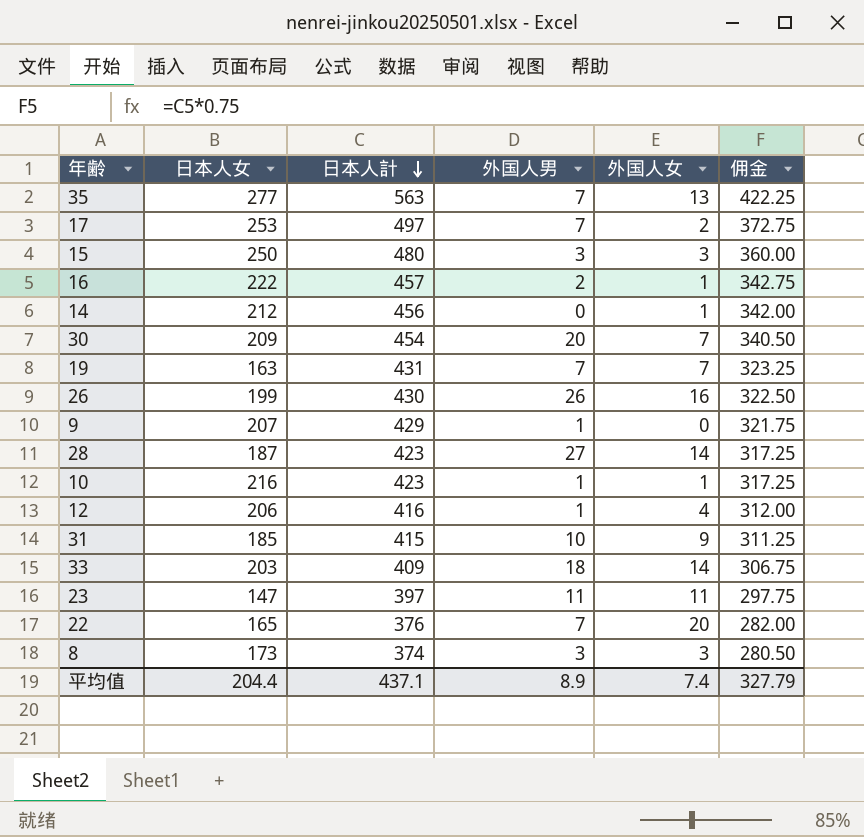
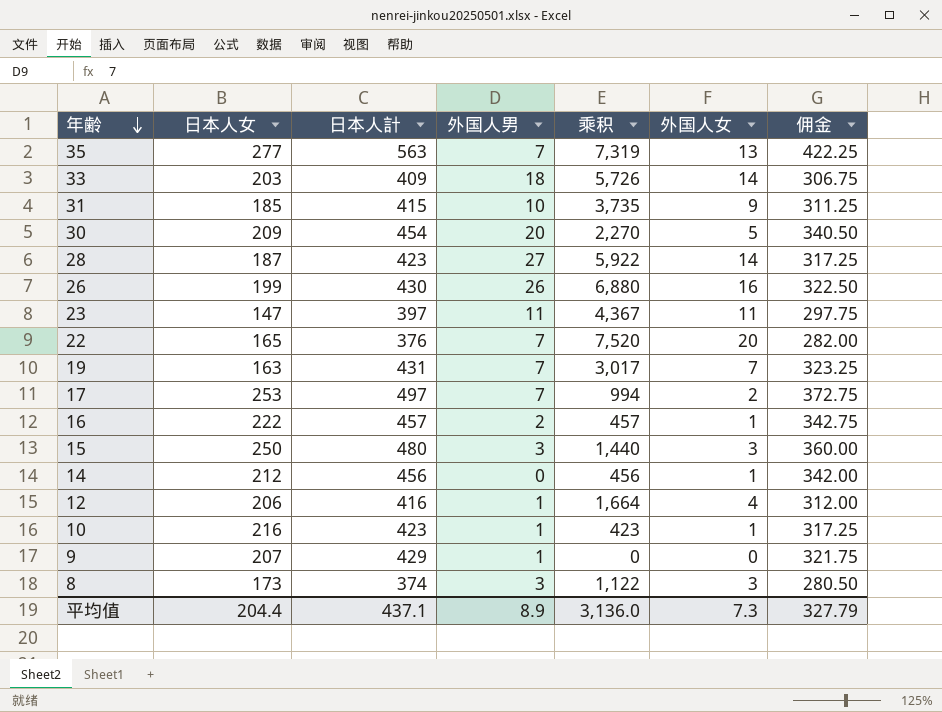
row order: 日本人計 descending -> 年齢 descending
column 乘积 | formula: none -> [日本人計] * [外国人女]
30 | 外国人女: 7 -> 5
平均值 | 外国人女: 7.4 -> 7.3

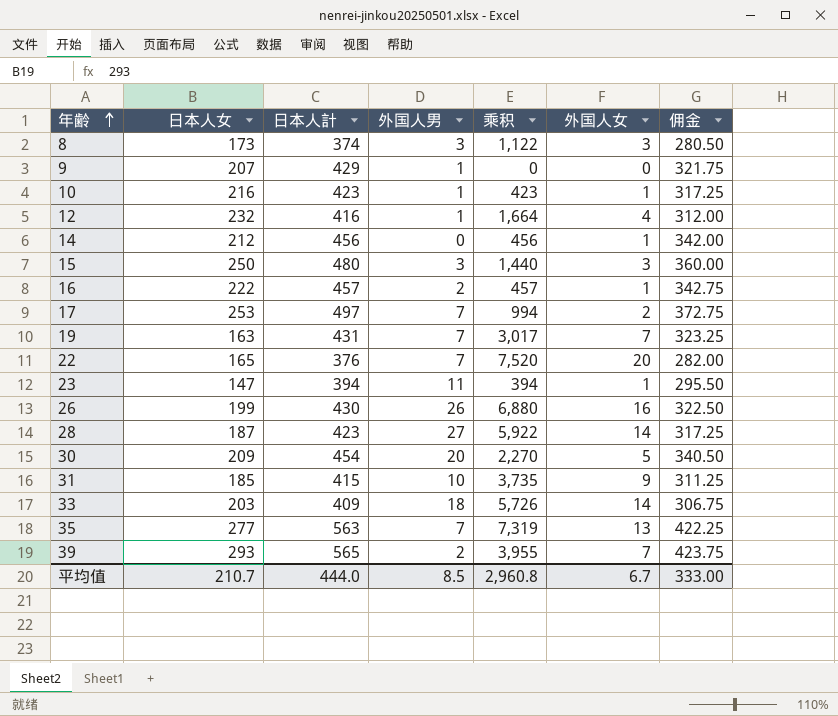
row order: 年齢 descending -> 年齢 ascending
12 | 日本人女: 206 -> 232
23 | 日本人計: 397 -> 394
23 | 乘积: 4,367 -> 394
23 | 外国人女: 11 -> 1
23 | 佣金: 297.75 -> 295.50
row 39: none -> 293 | 565 | 2 | 3,955 | 7 | 423.75
平均值 | 日本人女: 204.4 -> 210.7
平均值 | 日本人計: 437.1 -> 444.0
平均值 | 外国人男: 8.9 -> 8.5
平均值 | 乘积: 3,136.0 -> 2,960.8
平均值 | 外国人女: 7.3 -> 6.7
平均值 | 佣金: 327.79 -> 333.00

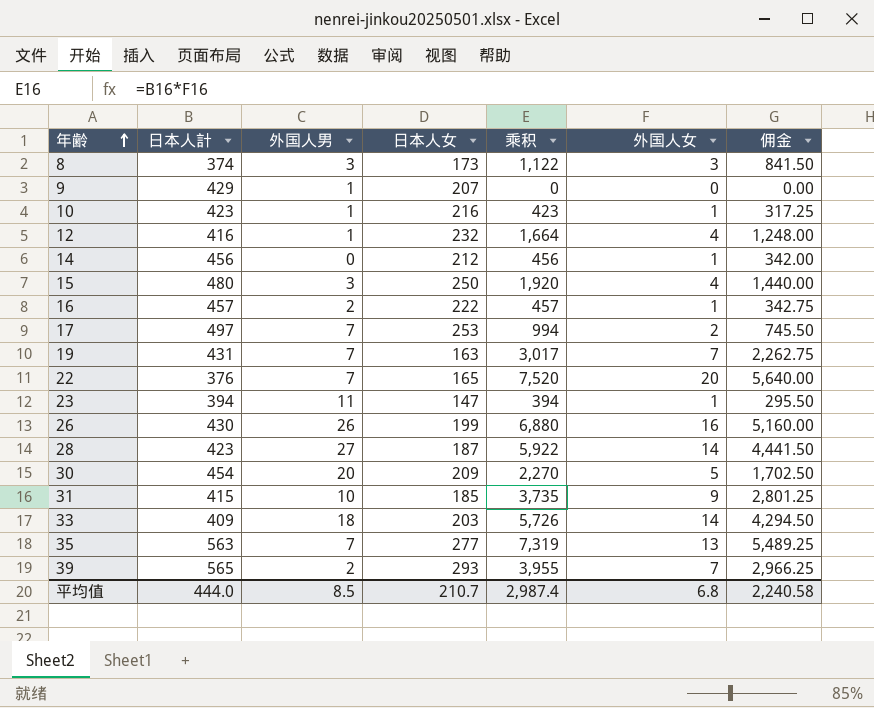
column 日本人女 | position: 2 -> 4
column 佣金 | formula: [日本人計] * 0.75 -> [乘积] * 0.75
15 | 乘积: 1,440 -> 1,920
15 | 外国人女: 3 -> 4
平均值 | 乘积: 2,960.8 -> 2,987.4
平均值 | 外国人女: 6.7 -> 6.8
平均值 | 佣金: 333.00 -> 2,240.58

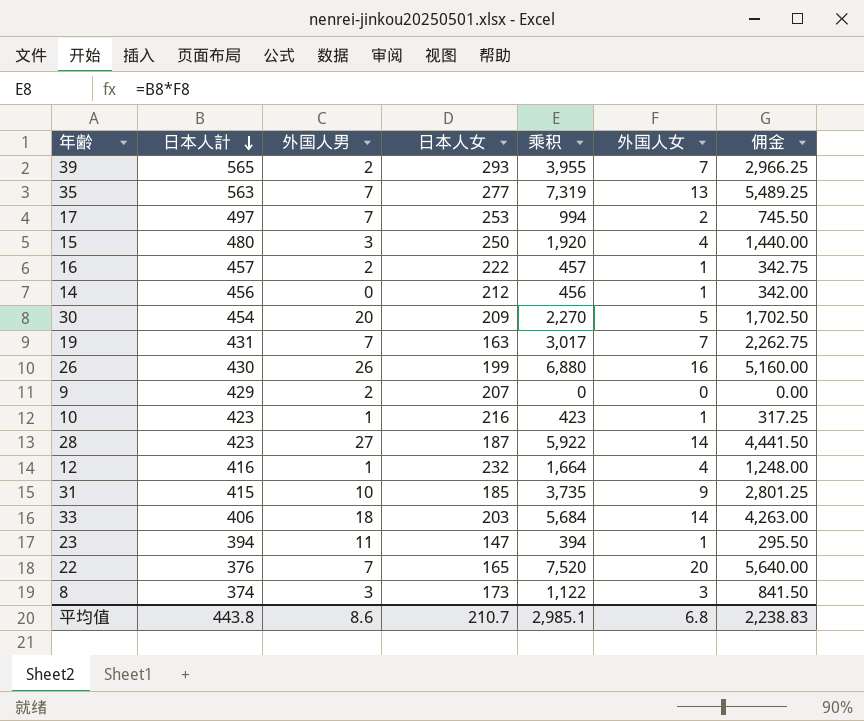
row order: 年齢 ascending -> 日本人計 descending
9 | 外国人男: 1 -> 2
33 | 日本人計: 409 -> 406
33 | 乘积: 5,726 -> 5,684
33 | 佣金: 4,294.50 -> 4,263.00
平均值 | 日本人計: 444.0 -> 443.8
平均值 | 外国人男: 8.5 -> 8.6
平均值 | 乘积: 2,987.4 -> 2,985.1
平均值 | 佣金: 2,240.58 -> 2,238.83

